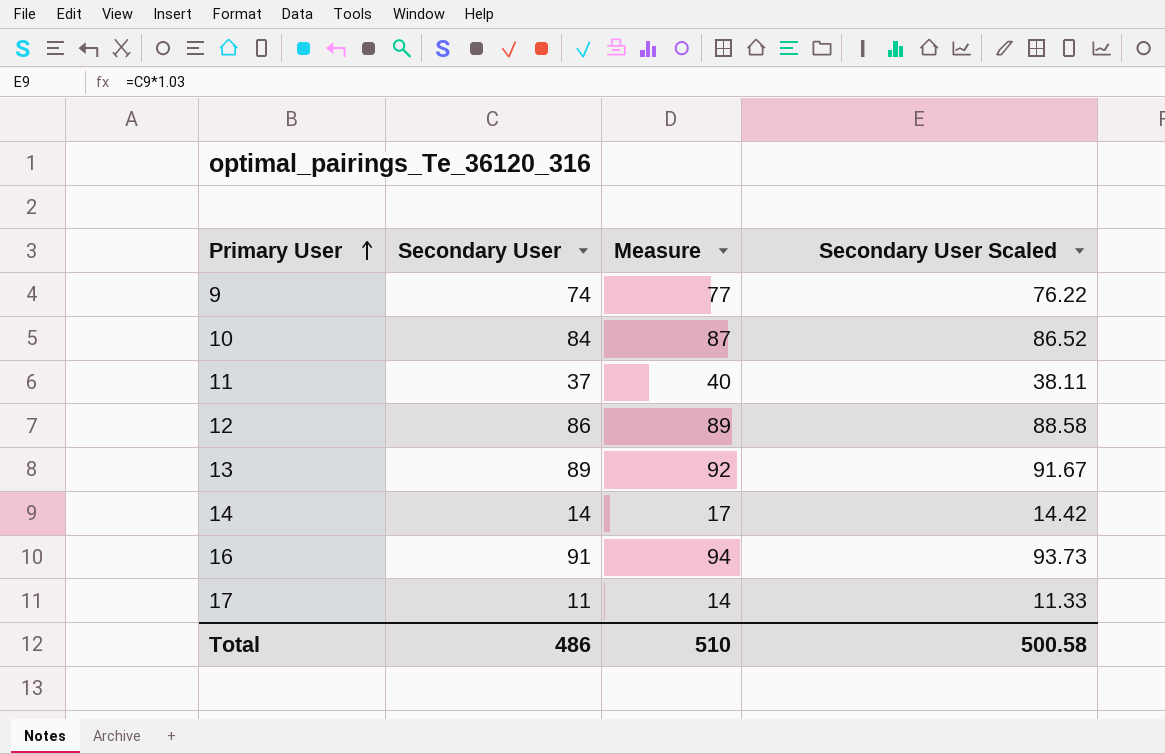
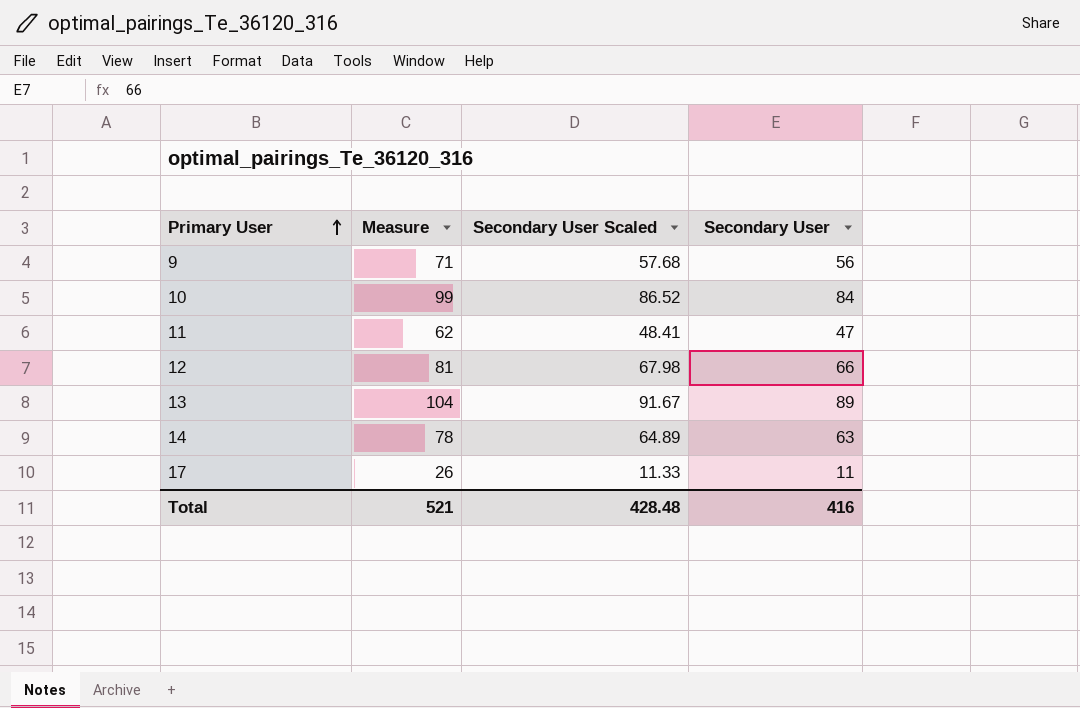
column Measure | formula: [Secondary User] + 3 -> [Secondary User] + 15
column Secondary User | position: 2 -> 4
row 16: 91 | 94 | 93.73 -> none
9 | Secondary User Scaled: 76.22 -> 57.68
9 | Secondary User: 74 -> 56
11 | Secondary User Scaled: 38.11 -> 48.41
11 | Secondary User: 37 -> 47
12 | Secondary User Scaled: 88.58 -> 67.98
12 | Secondary User: 86 -> 66
14 | Secondary User Scaled: 14.42 -> 64.89
14 | Secondary User: 14 -> 63
Total | Measure: 510 -> 521
Total | Secondary User Scaled: 500.58 -> 428.48
Total | Secondary User: 486 -> 416

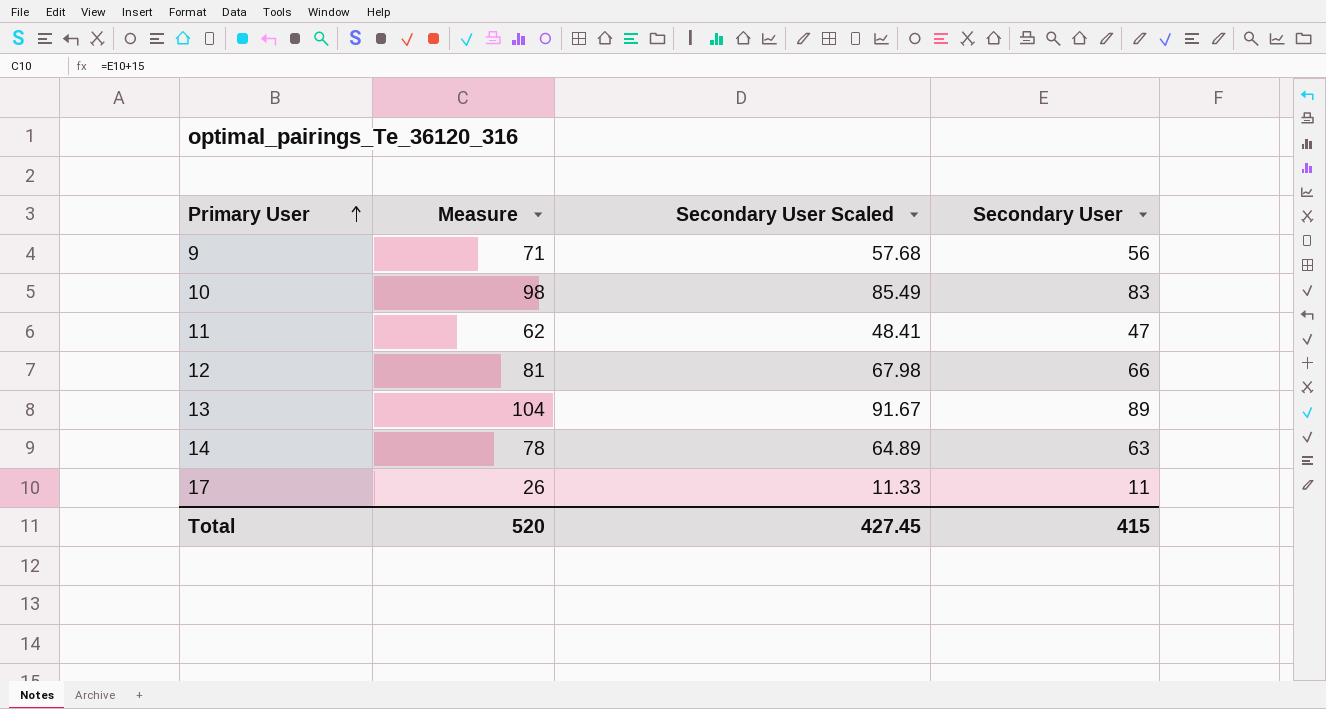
10 | Measure: 99 -> 98
10 | Secondary User Scaled: 86.52 -> 85.49
10 | Secondary User: 84 -> 83
Total | Measure: 521 -> 520
Total | Secondary User Scaled: 428.48 -> 427.45
Total | Secondary User: 416 -> 415

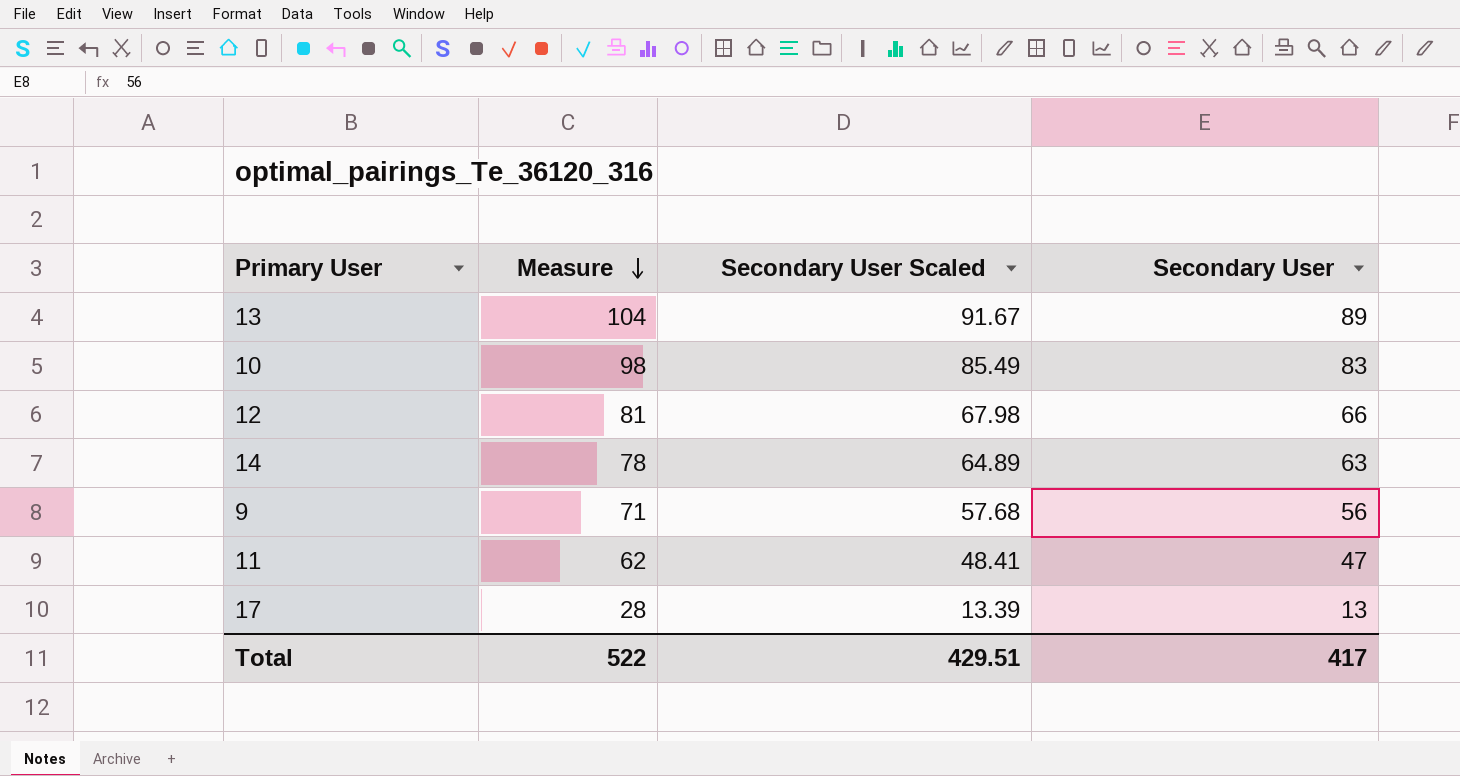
row order: Primary User ascending -> Measure descending
17 | Measure: 26 -> 28
17 | Secondary User Scaled: 11.33 -> 13.39
17 | Secondary User: 11 -> 13
Total | Measure: 520 -> 522
Total | Secondary User Scaled: 427.45 -> 429.51
Total | Secondary User: 415 -> 417

